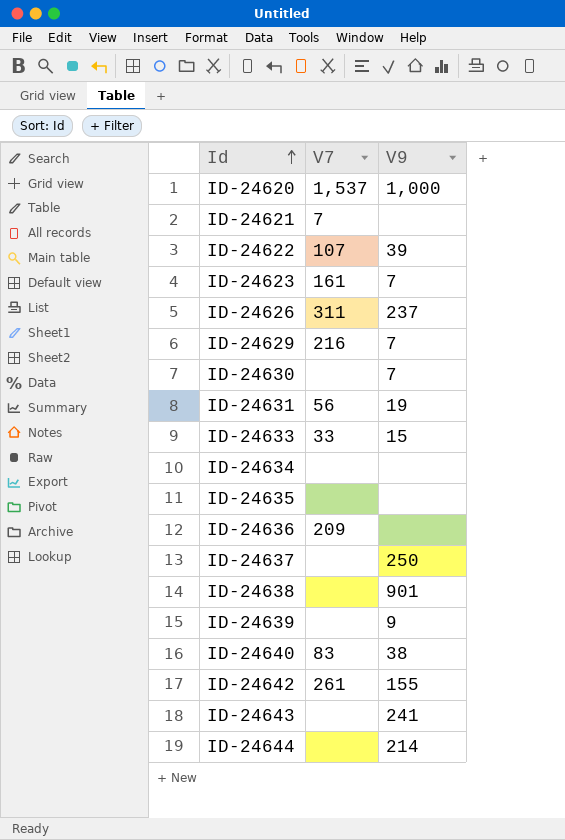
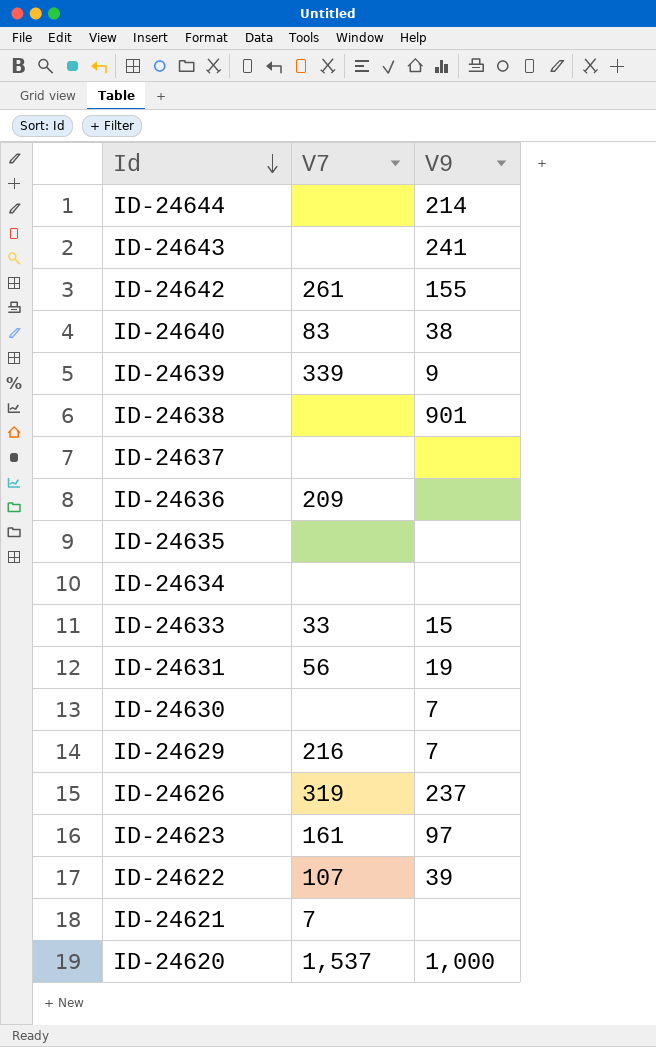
row order: Id ascending -> Id descending
ID-24639 | V7: none -> 339
ID-24637 | V9: 250 -> none
ID-24626 | V7: 311 -> 319
ID-24623 | V9: 7 -> 97

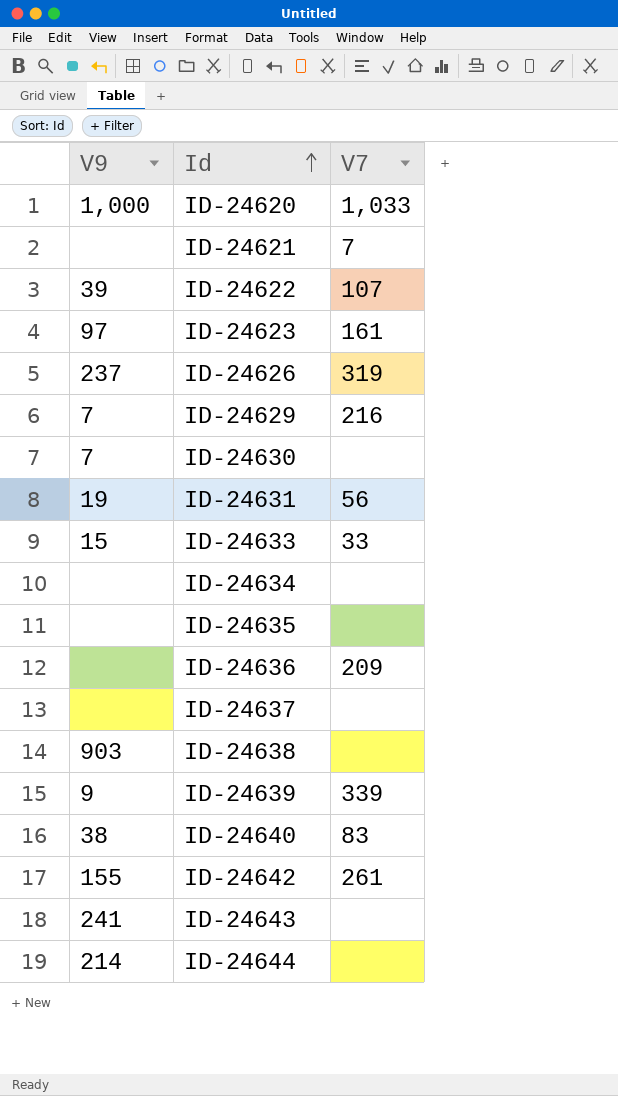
row order: Id descending -> Id ascending
column V9 | position: 3 -> 1
ID-24620 | V7: 1,537 -> 1,033
ID-24638 | V9: 901 -> 903

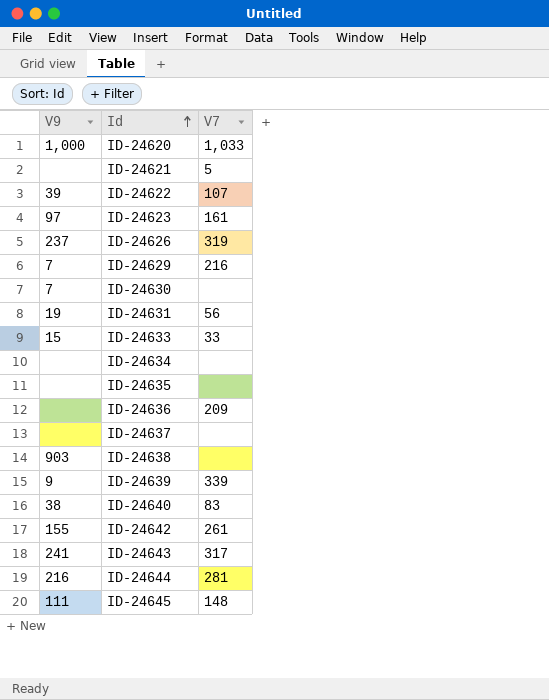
ID-24621 | V7: 7 -> 5
ID-24643 | V7: none -> 317
ID-24644 | V9: 214 -> 216
ID-24644 | V7: none -> 281
row ID-24645: none -> 111 | 148

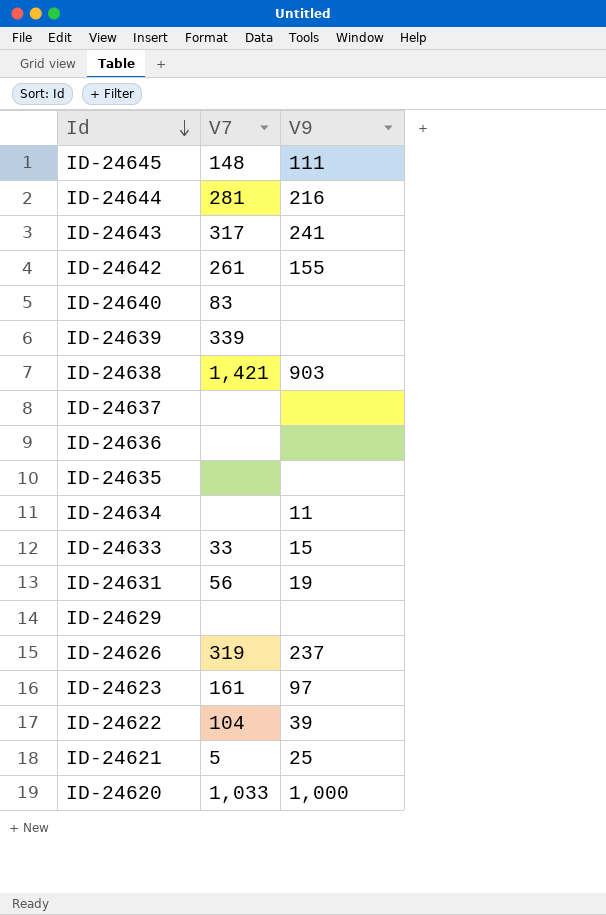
row order: Id ascending -> Id descending
column V9 | position: 1 -> 3
row ID-24630: 7 | none -> none
ID-24640 | V9: 38 -> none
ID-24639 | V9: 9 -> none
ID-24638 | V7: none -> 1,421
ID-24636 | V7: 209 -> none
ID-24634 | V9: none -> 11
ID-24629 | V7: 216 -> none
ID-24629 | V9: 7 -> none
ID-24622 | V7: 107 -> 104
ID-24621 | V9: none -> 25

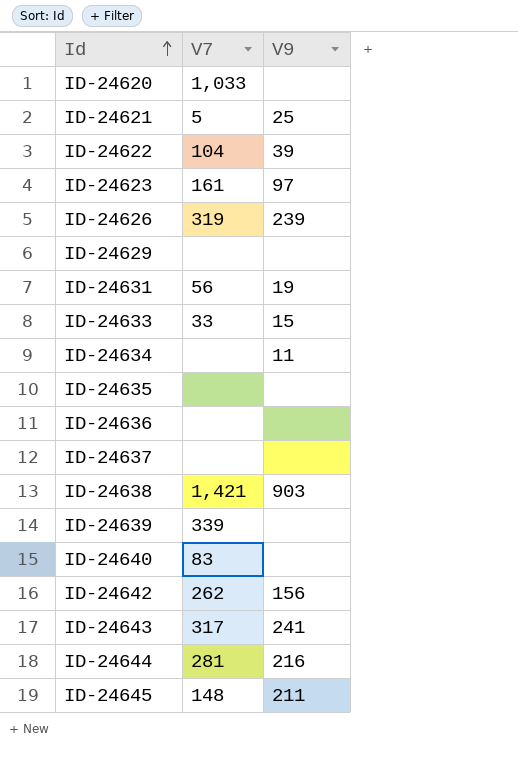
row order: Id descending -> Id ascending
ID-24620 | V9: 1,000 -> none
ID-24626 | V9: 237 -> 239
ID-24642 | V7: 261 -> 262
ID-24642 | V9: 155 -> 156
ID-24645 | V9: 111 -> 211

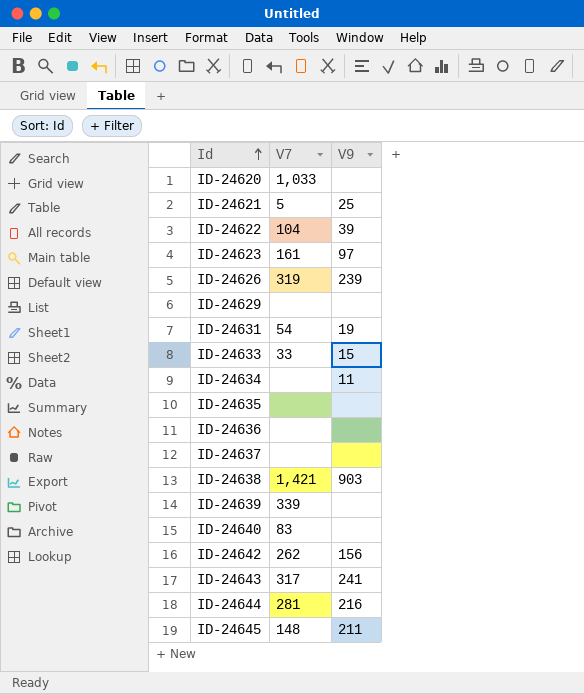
ID-24631 | V7: 56 -> 54

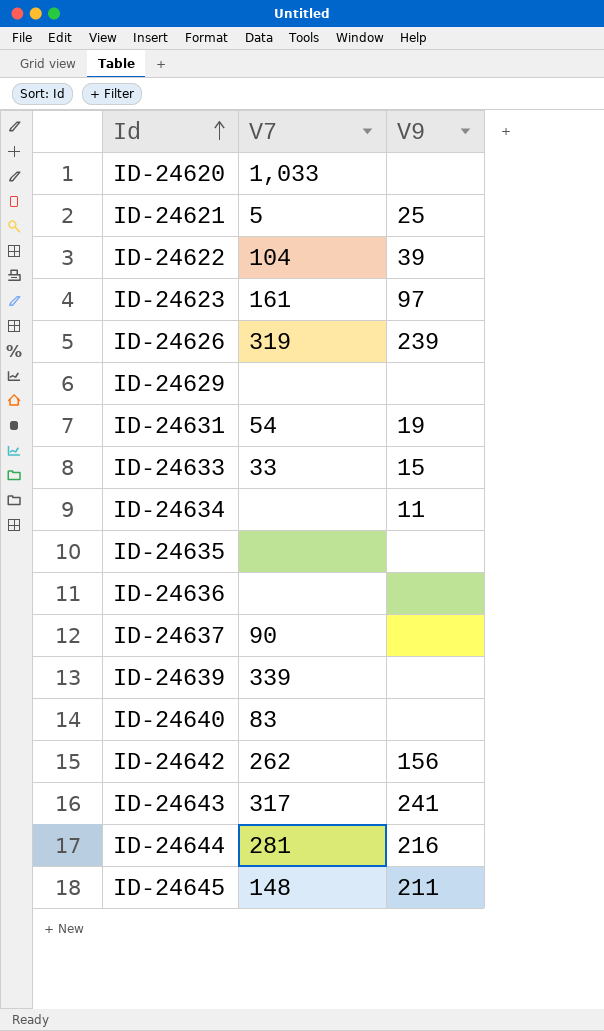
row ID-24638: 1,421 | 903 -> none
ID-24637 | V7: none -> 90

